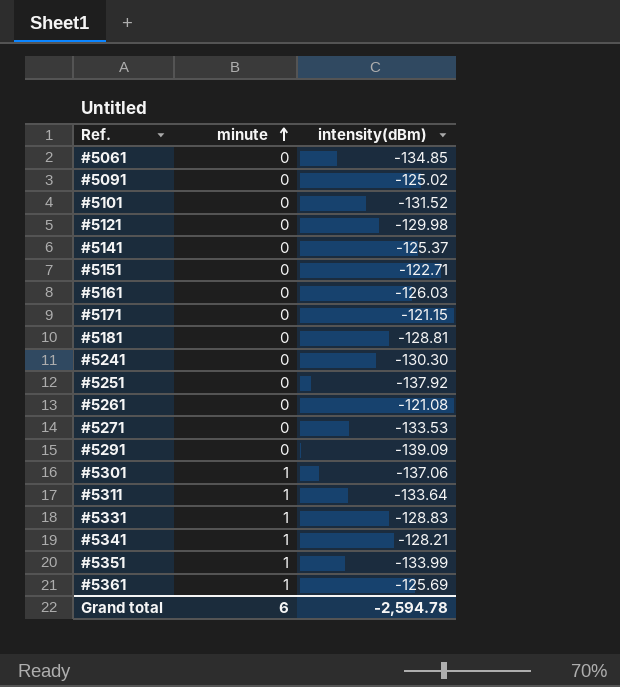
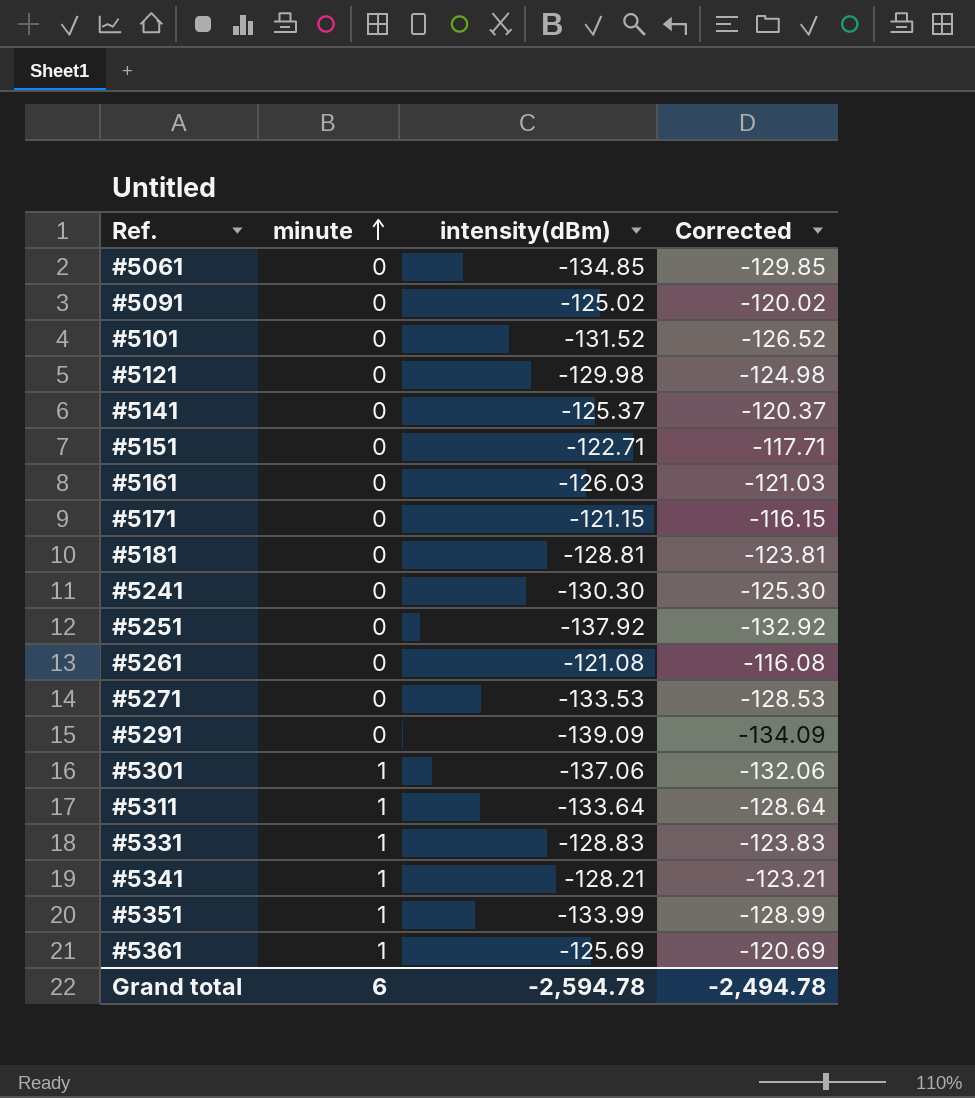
column Corrected | formula: none -> [intensity(dBm)] + 5

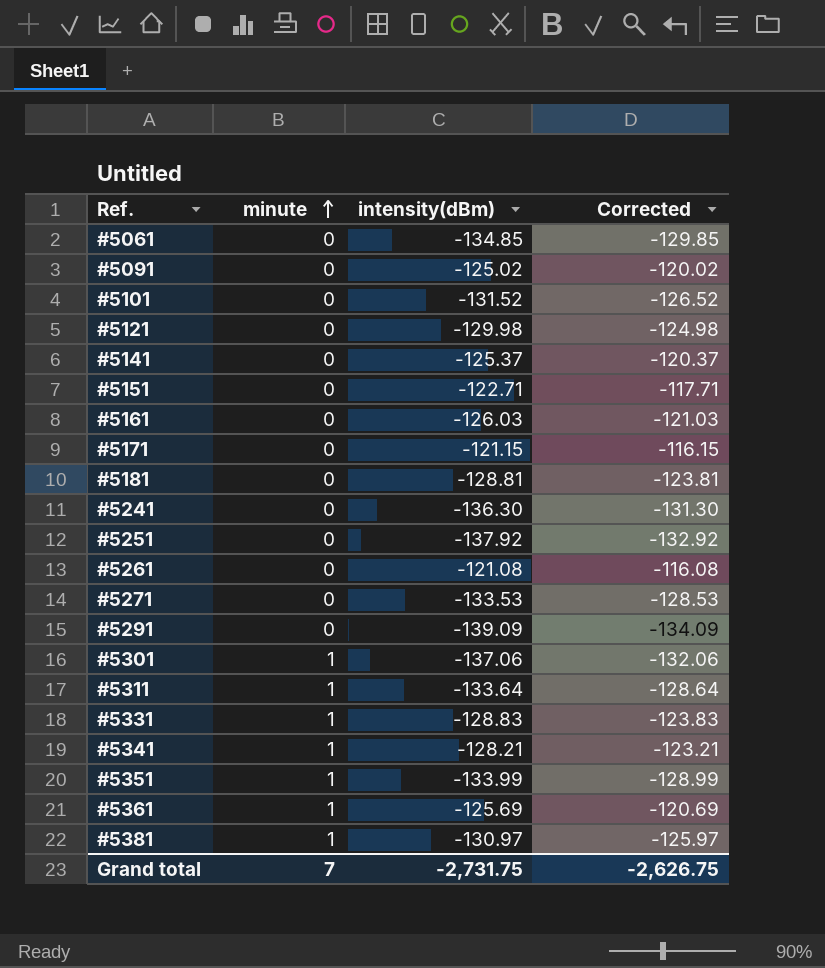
#5241 | intensity(dBm): -130.30 -> -136.30
#5241 | Corrected: -125.30 -> -131.30
row #5381: none -> 1 | -130.97 | -125.97
Grand total | minute: 6 -> 7
Grand total | intensity(dBm): -2,594.78 -> -2,731.75
Grand total | Corrected: -2,494.78 -> -2,626.75

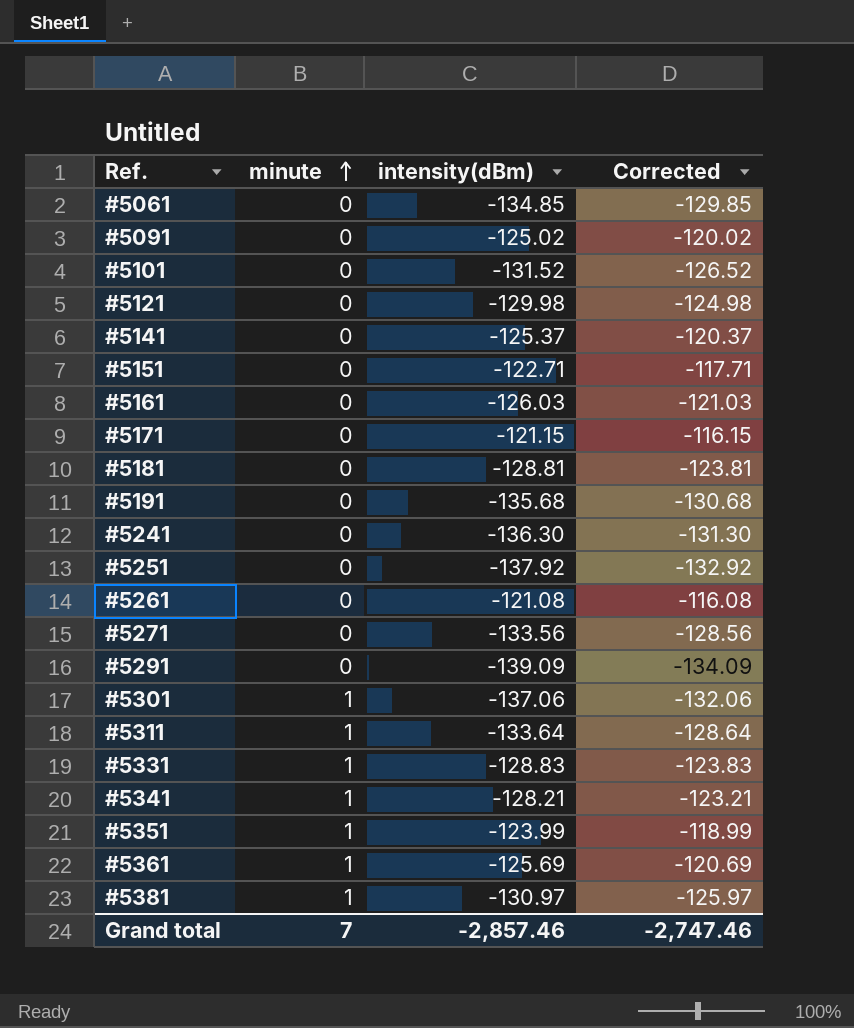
row #5191: none -> 0 | -135.68 | -130.68
#5271 | intensity(dBm): -133.53 -> -133.56
#5271 | Corrected: -128.53 -> -128.56
#5351 | intensity(dBm): -133.99 -> -123.99
#5351 | Corrected: -128.99 -> -118.99
Grand total | intensity(dBm): -2,731.75 -> -2,857.46
Grand total | Corrected: -2,626.75 -> -2,747.46

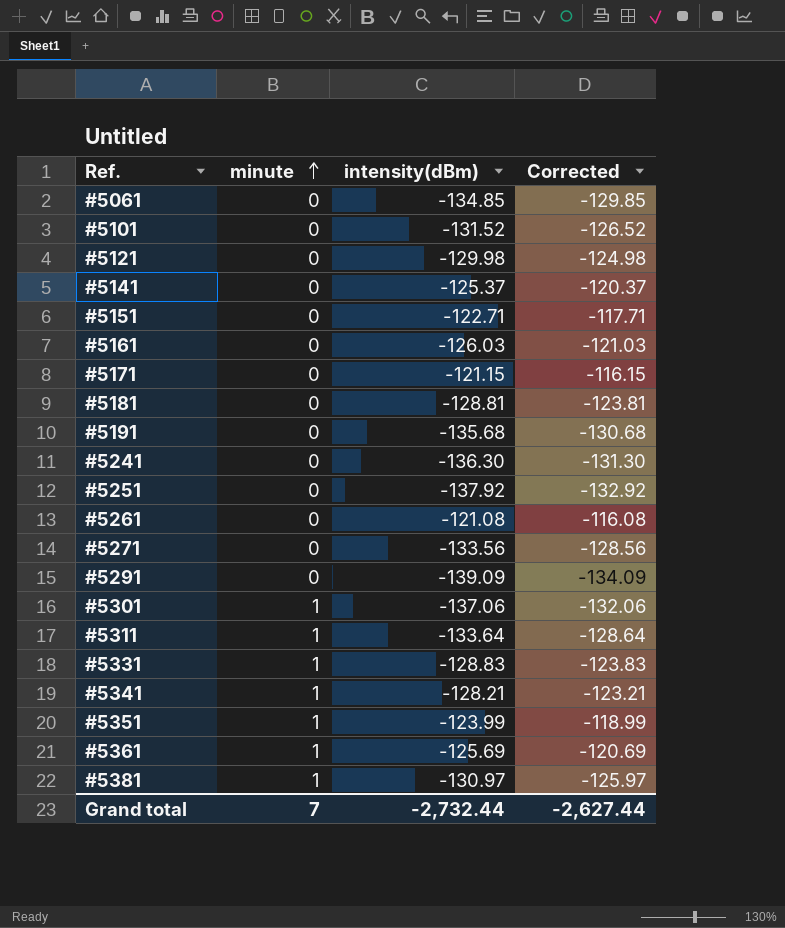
row #5091: 0 | -125.02 | -120.02 -> none
Grand total | intensity(dBm): -2,857.46 -> -2,732.44
Grand total | Corrected: -2,747.46 -> -2,627.44

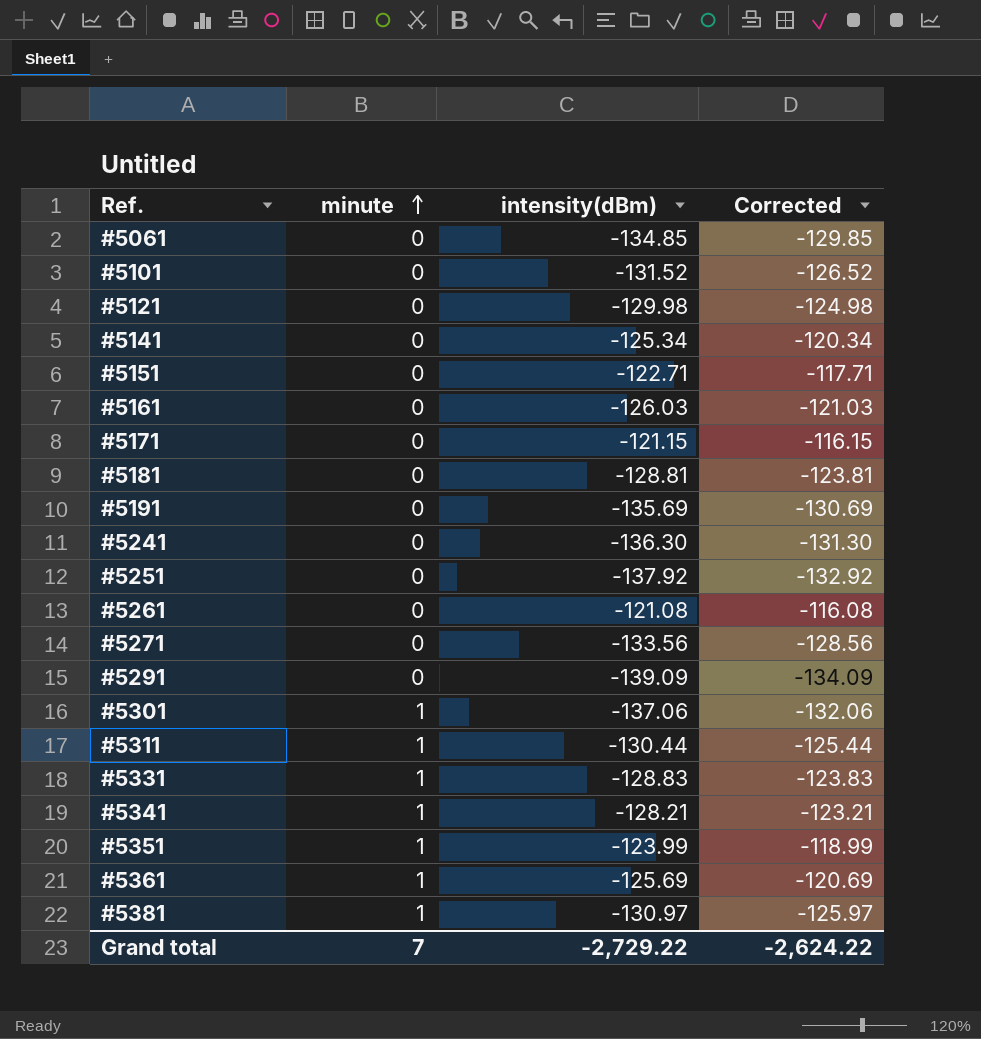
#5141 | intensity(dBm): -125.37 -> -125.34
#5141 | Corrected: -120.37 -> -120.34
#5191 | intensity(dBm): -135.68 -> -135.69
#5191 | Corrected: -130.68 -> -130.69
#5311 | intensity(dBm): -133.64 -> -130.44
#5311 | Corrected: -128.64 -> -125.44
Grand total | intensity(dBm): -2,732.44 -> -2,729.22
Grand total | Corrected: -2,627.44 -> -2,624.22

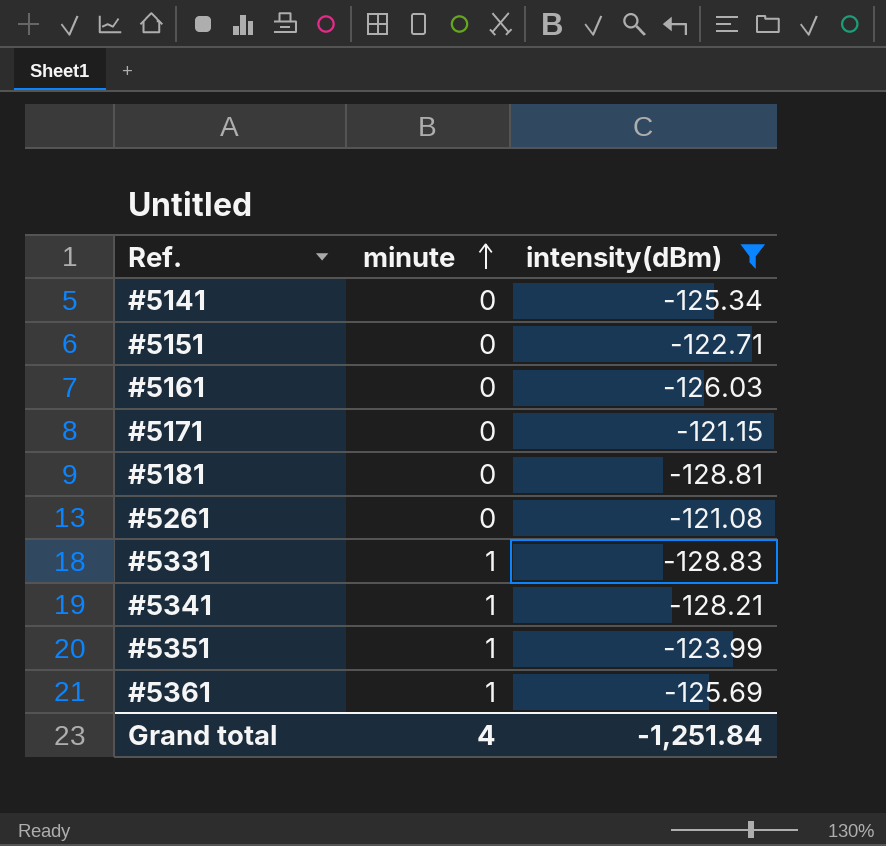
filter: none -> intensity(dBm) >= -128.83
column Corrected | formula: [intensity(dBm)] + 5 -> none
Grand total | minute: 7 -> 4
Grand total | intensity(dBm): -2,729.22 -> -1,251.84

